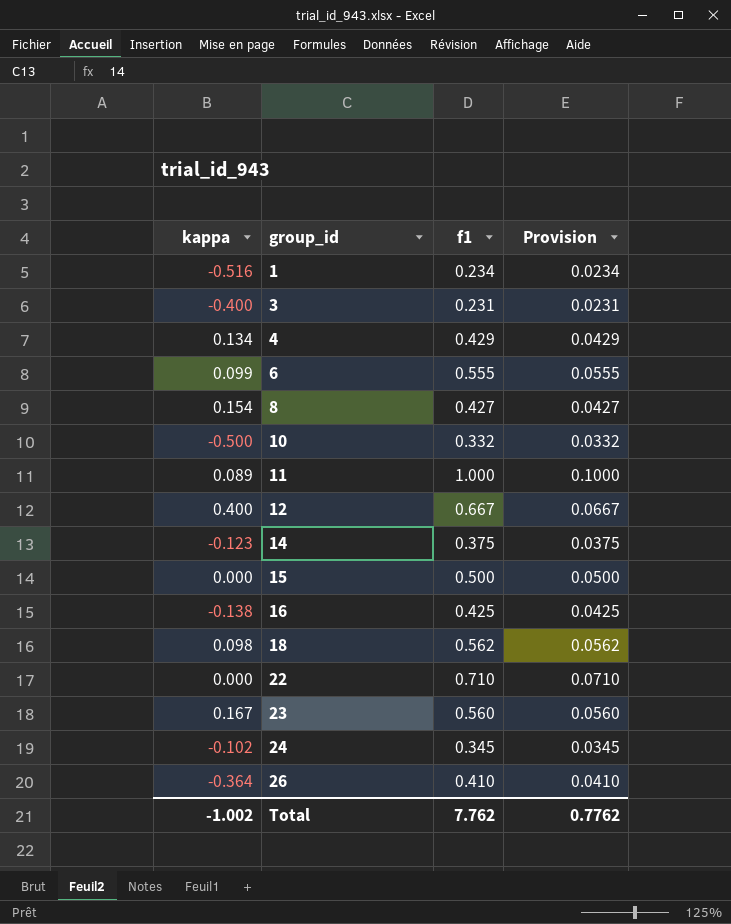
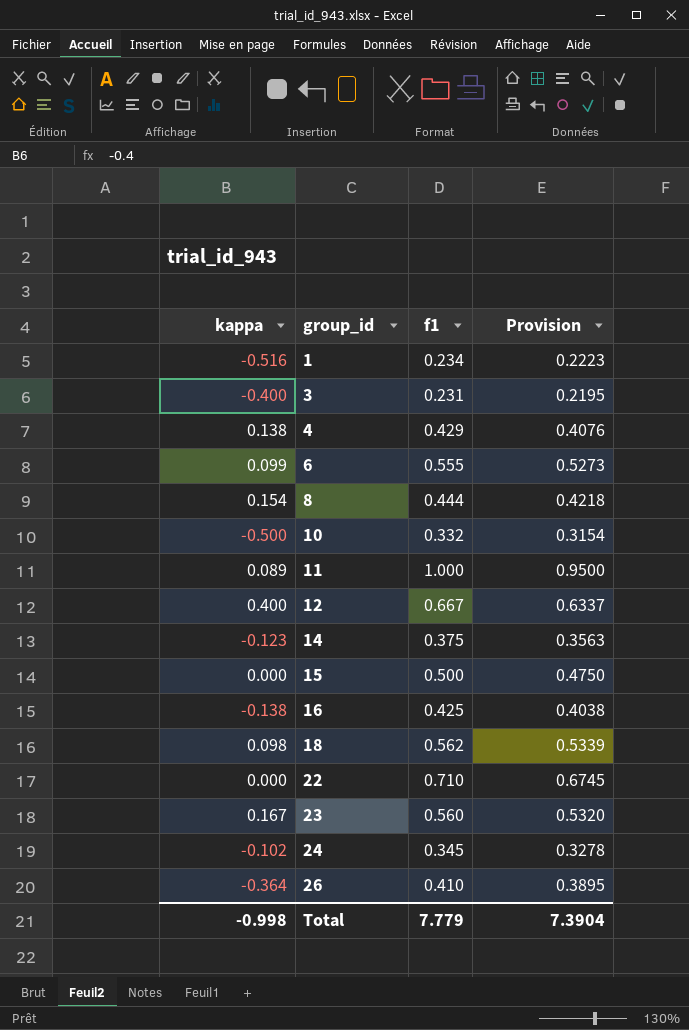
column Provision | formula: [f1] * 0.1 -> [f1] * 0.95
4 | kappa: 0.134 -> 0.138
8 | f1: 0.427 -> 0.444
Total | kappa: -1.002 -> -0.998
Total | f1: 7.762 -> 7.779
Total | Provision: 0.7762 -> 7.3904

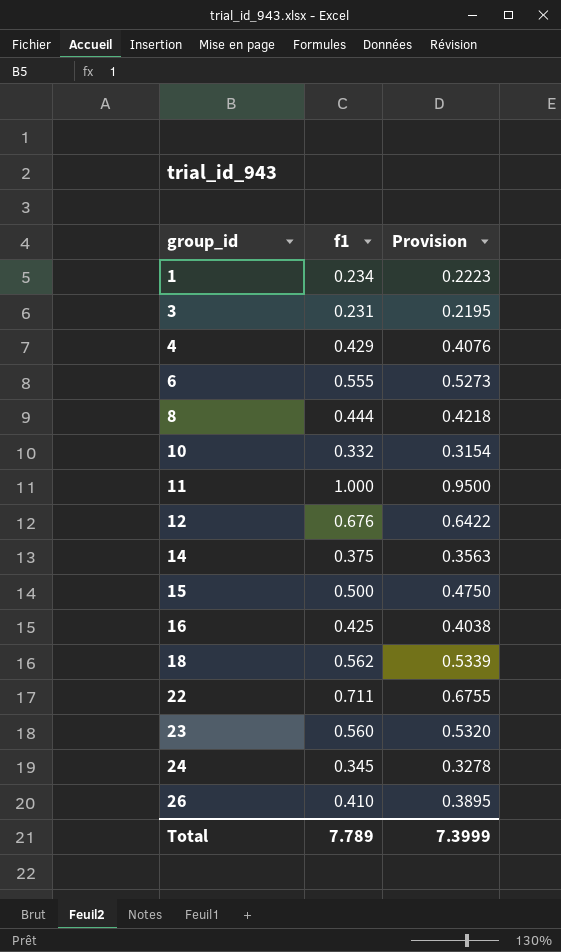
column kappa | position: 1 -> none
12 | f1: 0.667 -> 0.676
12 | Provision: 0.6337 -> 0.6422
22 | f1: 0.710 -> 0.711
22 | Provision: 0.6745 -> 0.6755
Total | f1: 7.779 -> 7.789
Total | Provision: 7.3904 -> 7.3999

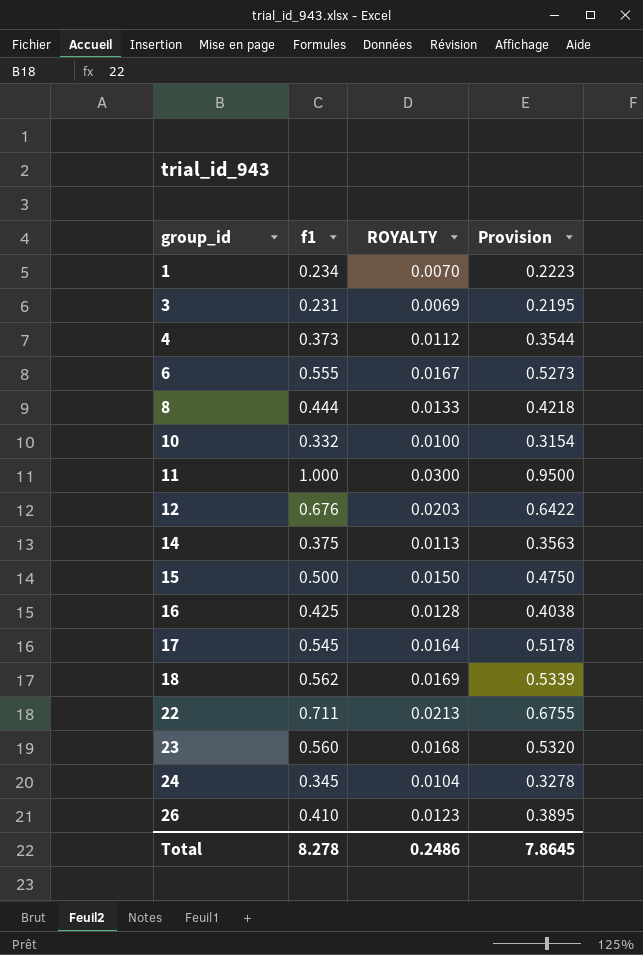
column ROYALTY | formula: none -> [f1] * 0.03
4 | f1: 0.429 -> 0.373
4 | Provision: 0.4076 -> 0.3544
row 17: none -> 0.545 | 0.0164 | 0.5178
Total | f1: 7.789 -> 8.278
Total | Provision: 7.3999 -> 7.8645

